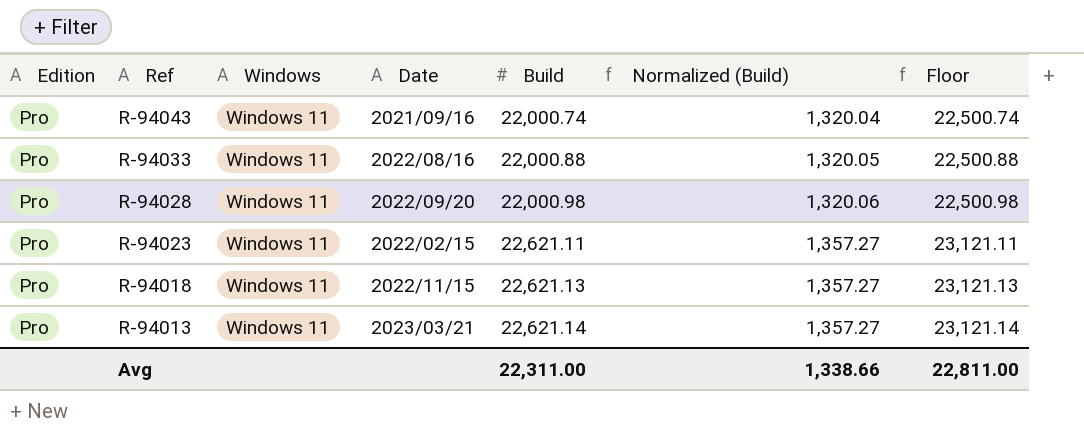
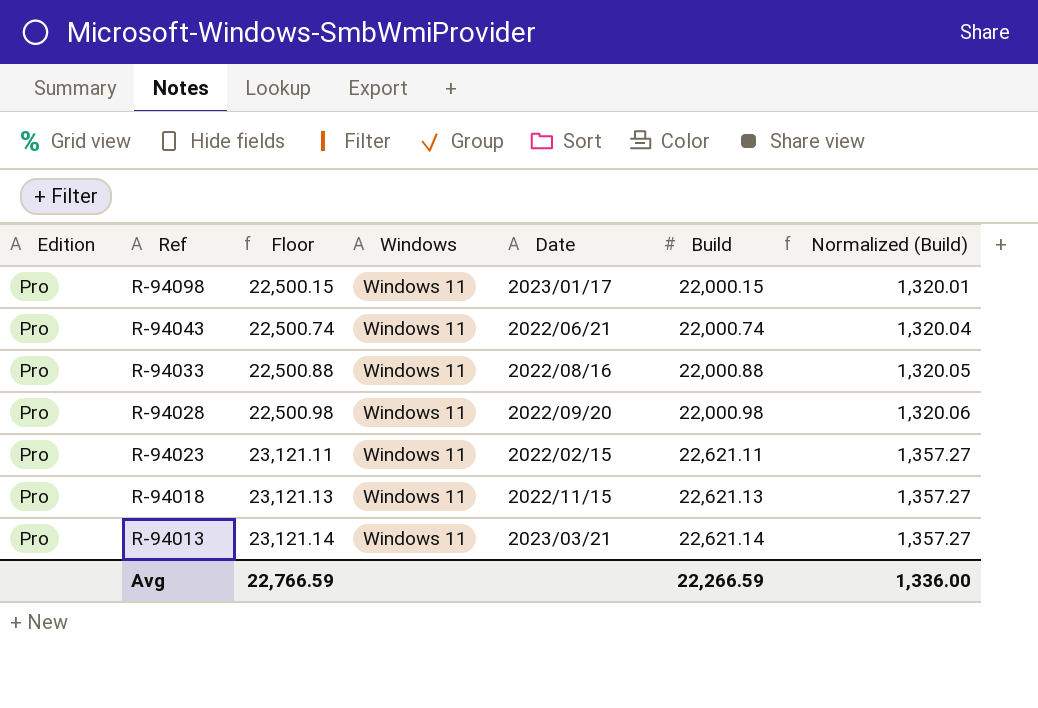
column Floor | position: 7 -> 3
row R-94098: none -> Pro | 22,500.15 | Windows 11 | 2023/01/17 | 22,000.15 | 1,320.01
R-94043 | Date: 2021/09/16 -> 2022/06/21
Avg | Floor: 22,811.00 -> 22,766.59
Avg | Build: 22,311.00 -> 22,266.59
Avg | Normalized (Build): 1,338.66 -> 1,336.00

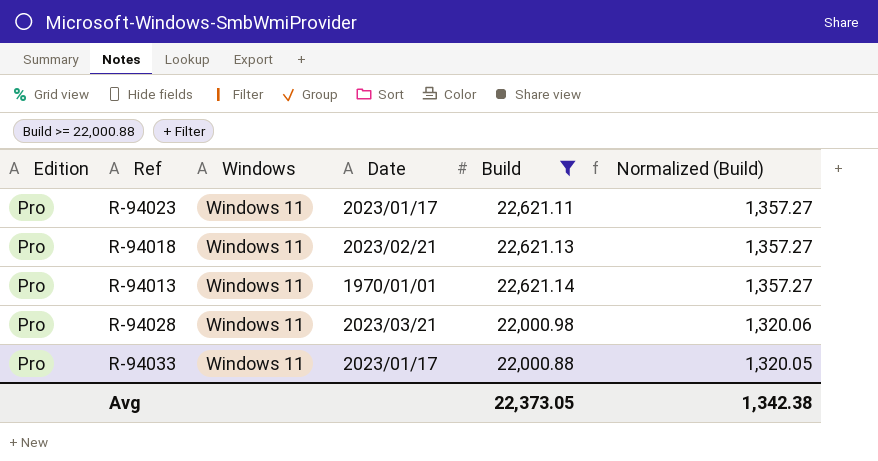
filter: none -> Build >= 22,000.88
row order: Ref descending -> Normalized (Build) descending
column Floor | formula: [Build] + 500 -> none
R-94023 | Date: 2022/02/15 -> 2023/01/17
R-94018 | Date: 2022/11/15 -> 2023/02/21
R-94013 | Date: 2023/03/21 -> 1970/01/01
R-94028 | Date: 2022/09/20 -> 2023/03/21
R-94033 | Date: 2022/08/16 -> 2023/01/17
Avg | Build: 22,266.59 -> 22,373.05
Avg | Normalized (Build): 1,336.00 -> 1,342.38

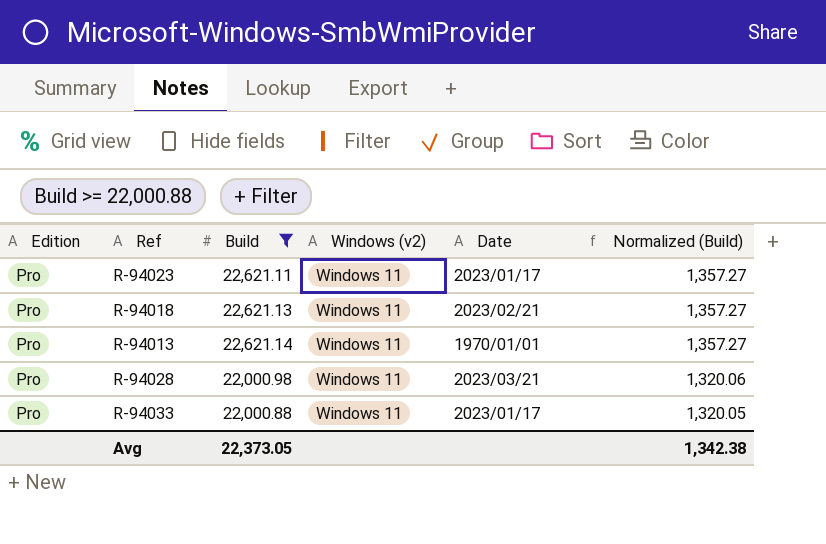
column Build | position: 5 -> 3
column name: Windows -> Windows (v2)

